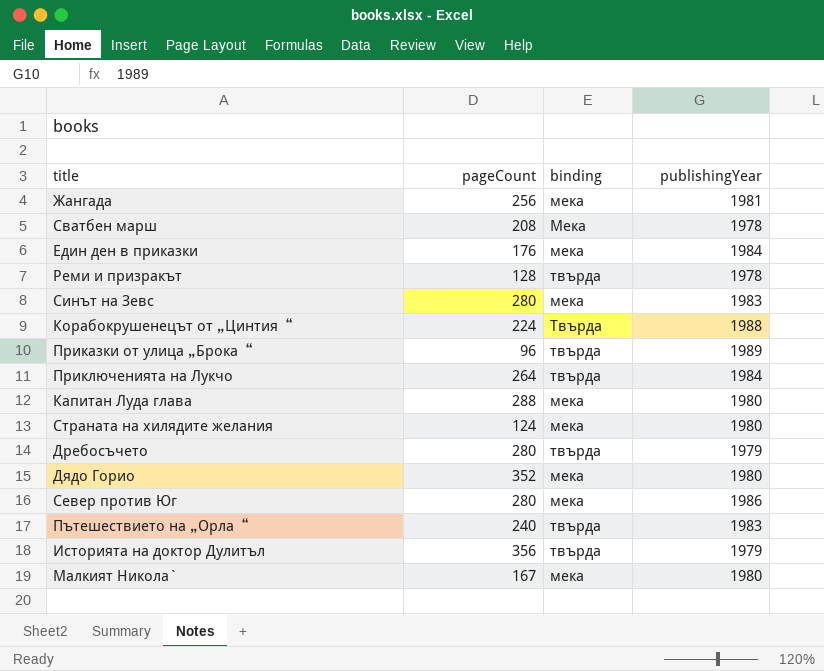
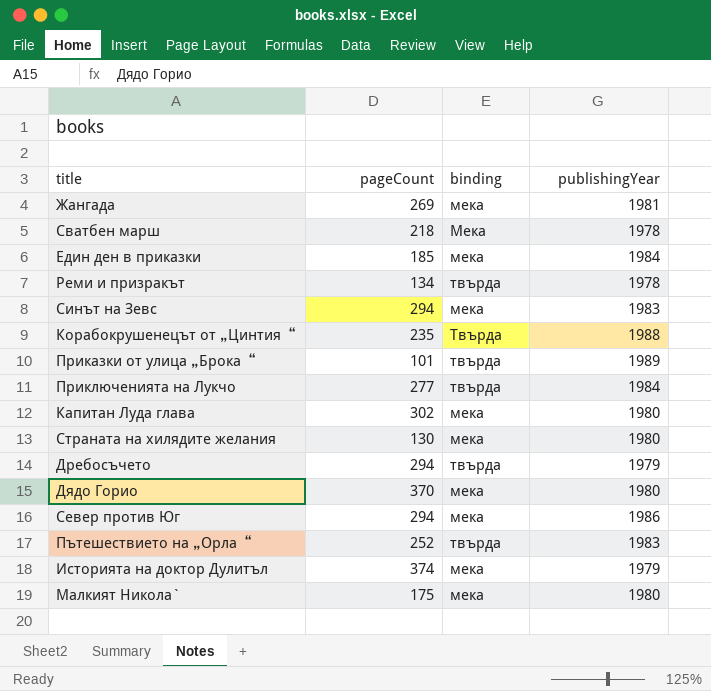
Жангада | pageCount: 256 -> 269
Сватбен марш | pageCount: 208 -> 218
Един ден в приказки | pageCount: 176 -> 185
Реми и призракът | pageCount: 128 -> 134
Синът на Зевс | pageCount: 280 -> 294
Корабокрушенецът от „Цинтия“ | pageCount: 224 -> 235
Приказки от улица „Брока“ | pageCount: 96 -> 101
Приключенията на Лукчо | pageCount: 264 -> 277
Капитан Луда глава | pageCount: 288 -> 302
Страната на хилядите желания | pageCount: 124 -> 130
Дребосъчето | pageCount: 280 -> 294
Дядо Горио | pageCount: 352 -> 370
Север против Юг | pageCount: 280 -> 294
Пътешествието на „Орла“ | pageCount: 240 -> 252
Историята на доктор Дулитъл | pageCount: 356 -> 374
Историята на доктор Дулитъл | binding: твърда -> мека
Малкият Никола` | pageCount: 167 -> 175

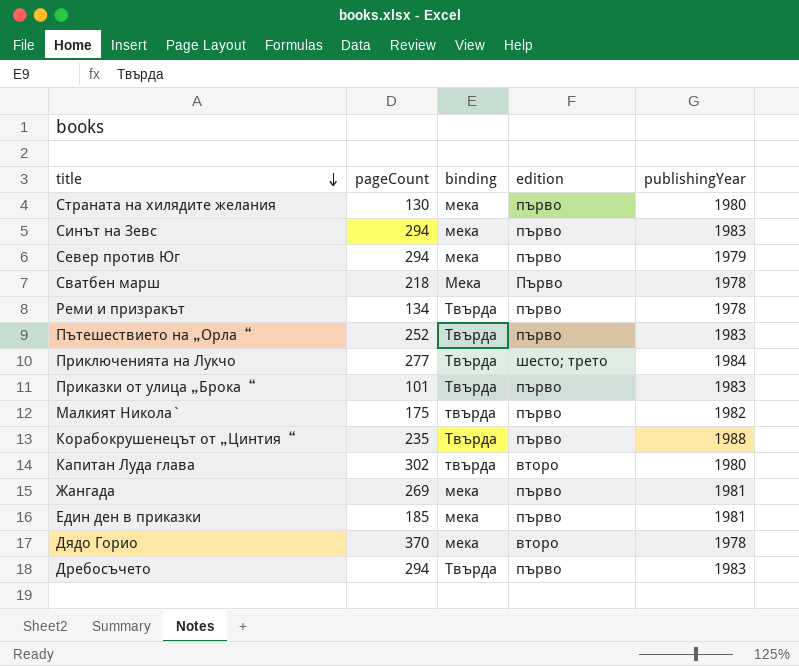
row order: none -> title descending
column edition | position: none -> 4
row Историята на доктор Дулитъл: 374 | мека | 1979 -> none
Север против Юг | publishingYear: 1986 -> 1979
Реми и призракът | binding: твърда -> Твърда
Пътешествието на „Орла“ | binding: твърда -> Твърда
Приключенията на Лукчо | binding: твърда -> Твърда
Приказки от улица „Брока“ | binding: твърда -> Твърда
Приказки от улица „Брока“ | publishingYear: 1989 -> 1983
Малкият Никола` | binding: мека -> твърда
Малкият Никола` | publishingYear: 1980 -> 1982
Капитан Луда глава | binding: мека -> твърда
Един ден в приказки | publishingYear: 1984 -> 1981
Дядо Горио | publishingYear: 1980 -> 1978
Дребосъчето | binding: твърда -> Твърда
Дребосъчето | publishingYear: 1979 -> 1983

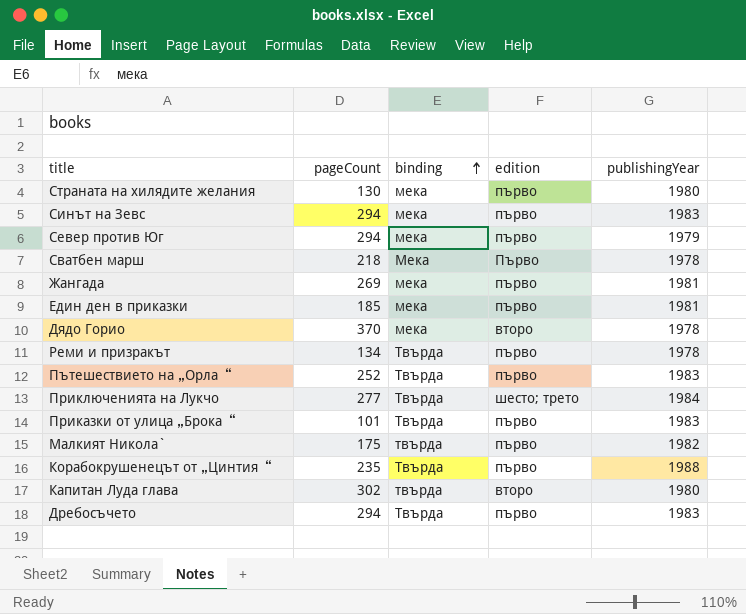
row order: title descending -> binding ascending

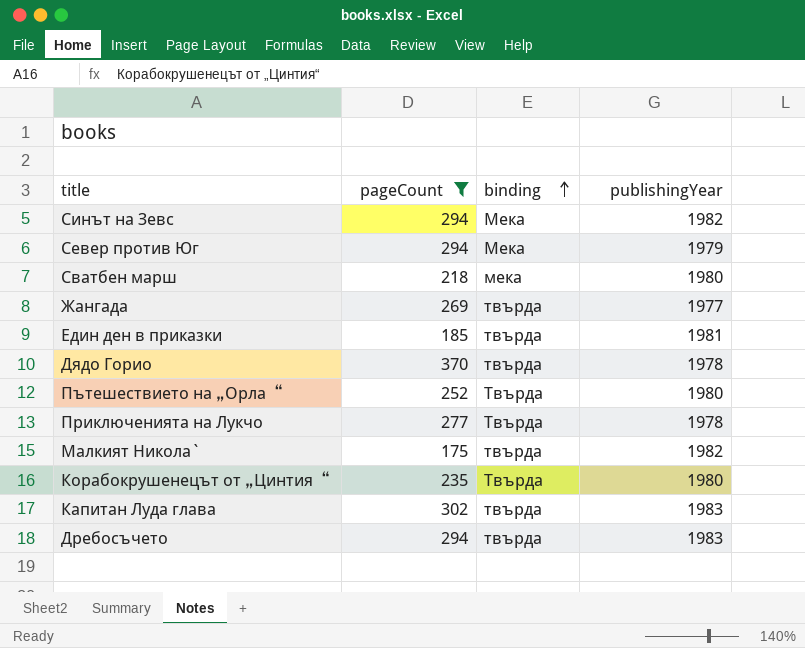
filter: none -> pageCount >= 175
column edition | position: 4 -> none
Синът на Зевс | binding: мека -> Мека
Синът на Зевс | publishingYear: 1983 -> 1982
Север против Юг | binding: мека -> Мека
Сватбен марш | binding: Мека -> мека
Сватбен марш | publishingYear: 1978 -> 1980
Жангада | binding: мека -> твърда
Жангада | publishingYear: 1981 -> 1977
Един ден в приказки | binding: мека -> твърда
Дядо Горио | binding: мека -> твърда
Пътешествието на „Орла“ | publishingYear: 1983 -> 1980
Приключенията на Лукчо | publishingYear: 1984 -> 1978
Корабокрушенецът от „Цинтия“ | publishingYear: 1988 -> 1980
Капитан Луда глава | publishingYear: 1980 -> 1983
Дребосъчето | binding: Твърда -> твърда

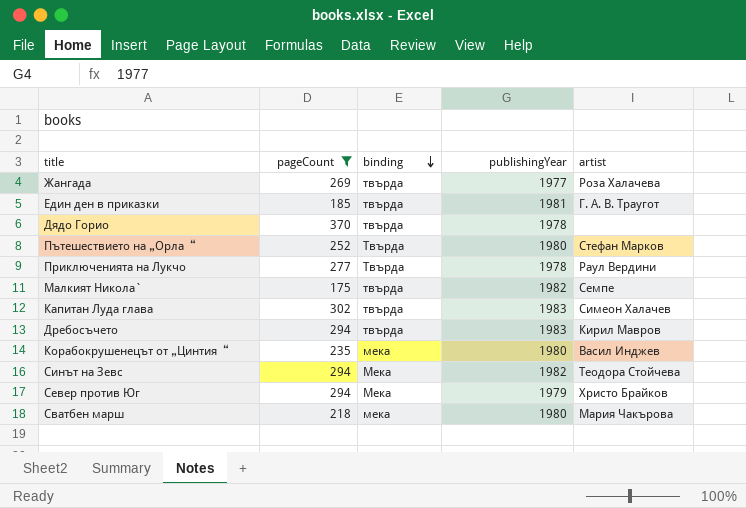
row order: binding ascending -> binding descending
column artist | position: none -> 5
Корабокрушенецът от „Цинтия“ | binding: Твърда -> мека

